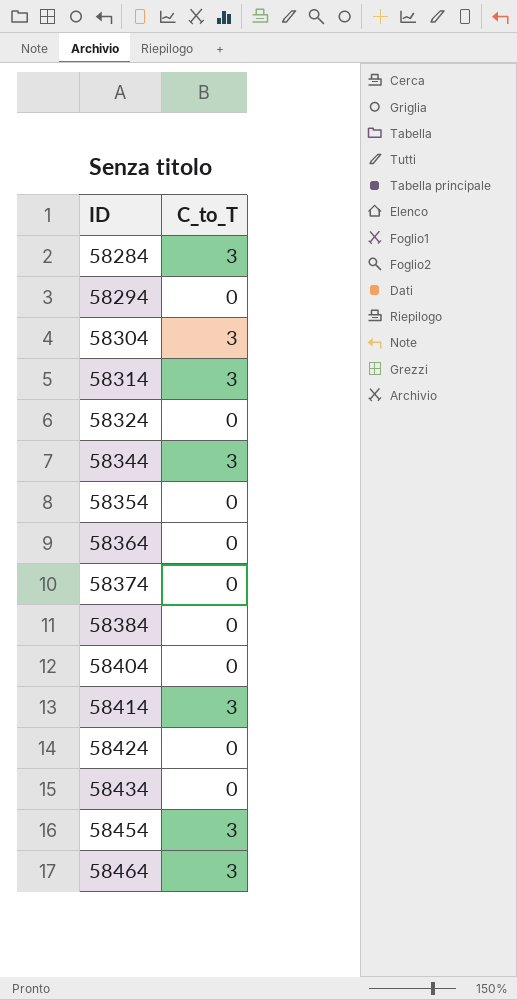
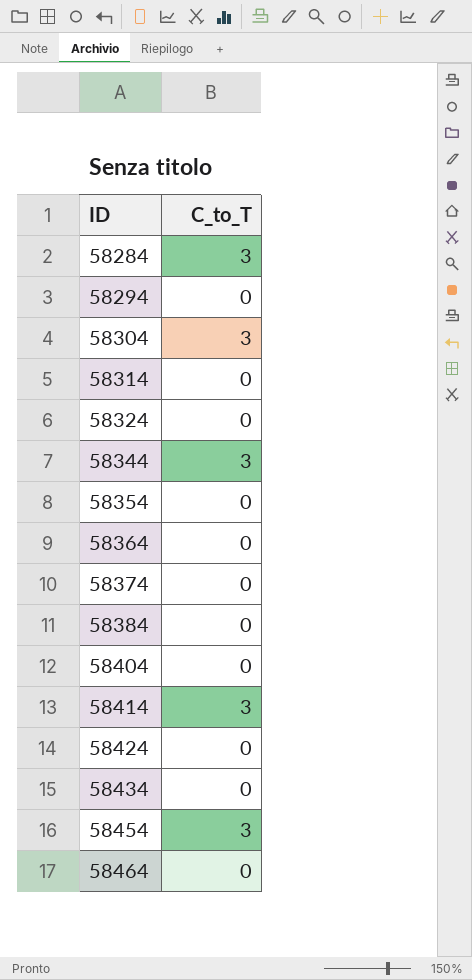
58314 | C_to_T: 3 -> 0
58464 | C_to_T: 3 -> 0

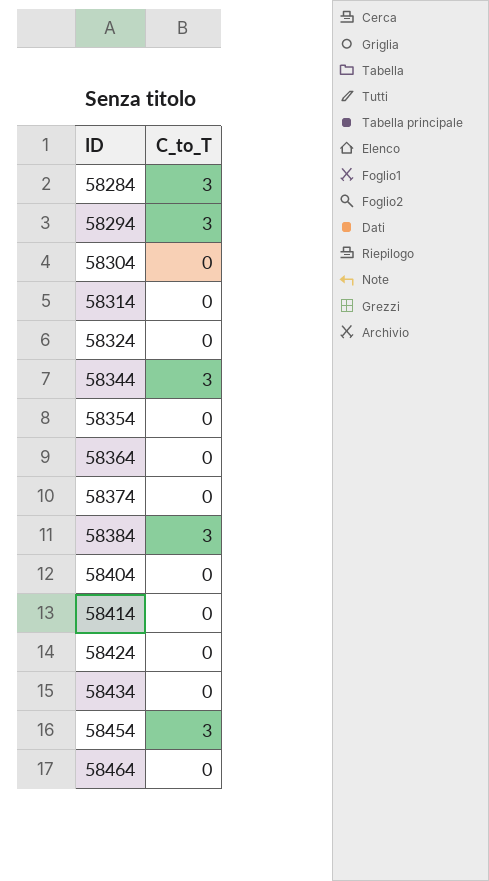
58294 | C_to_T: 0 -> 3
58304 | C_to_T: 3 -> 0
58384 | C_to_T: 0 -> 3
58414 | C_to_T: 3 -> 0

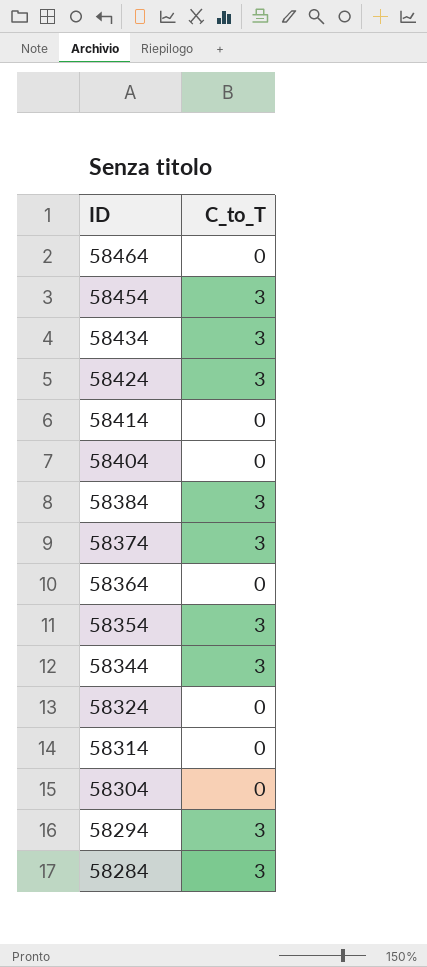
row order: ID ascending -> ID descending
58434 | C_to_T: 0 -> 3
58424 | C_to_T: 0 -> 3
58374 | C_to_T: 0 -> 3
58354 | C_to_T: 0 -> 3

